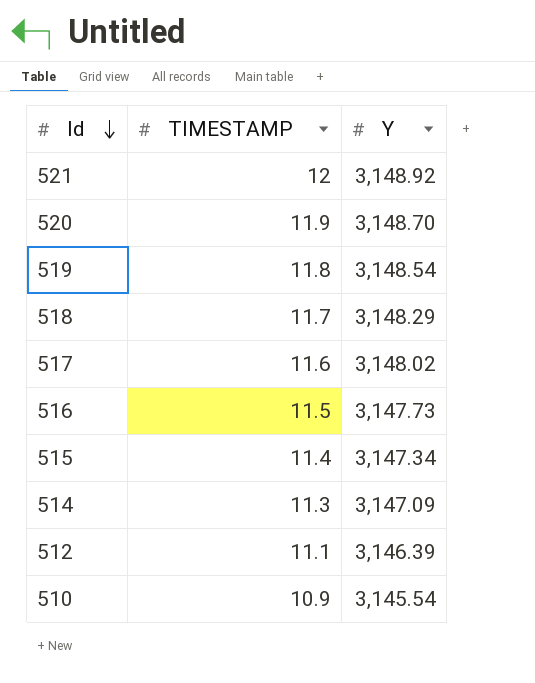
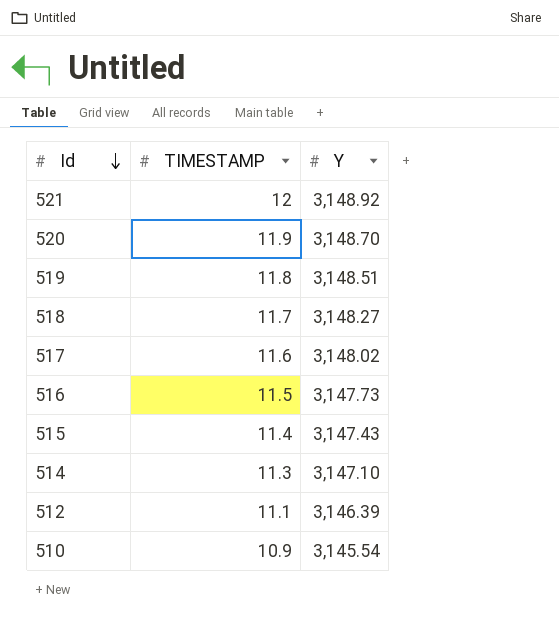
519 | Y: 3,148.54 -> 3,148.51
518 | Y: 3,148.29 -> 3,148.27
515 | Y: 3,147.34 -> 3,147.43
514 | Y: 3,147.09 -> 3,147.10

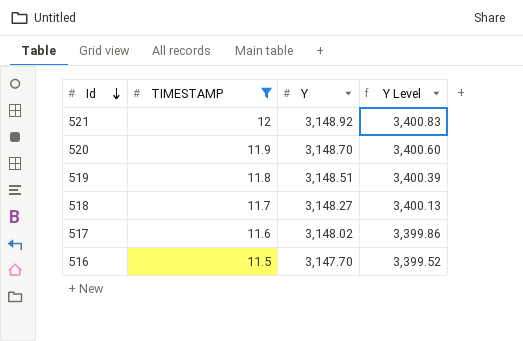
filter: none -> TIMESTAMP >= 11.5
column Y Level | formula: none -> [Y] * 1.08
516 | Y: 3,147.73 -> 3,147.70

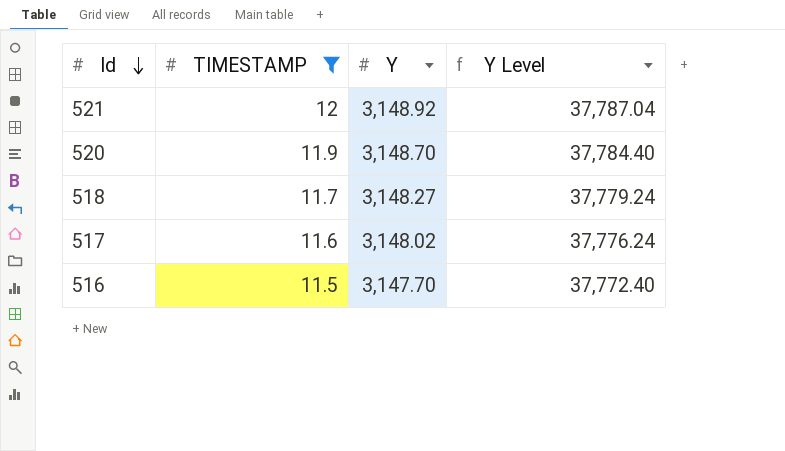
column Y Level | formula: [Y] * 1.08 -> [Y] * 12
row 519: 11.8 | 3,148.51 | 3,400.39 -> none

